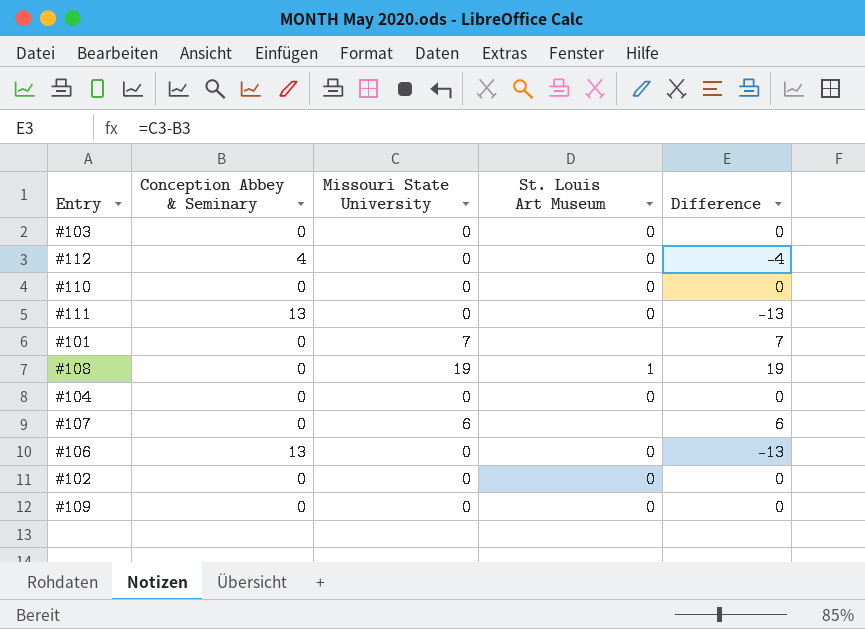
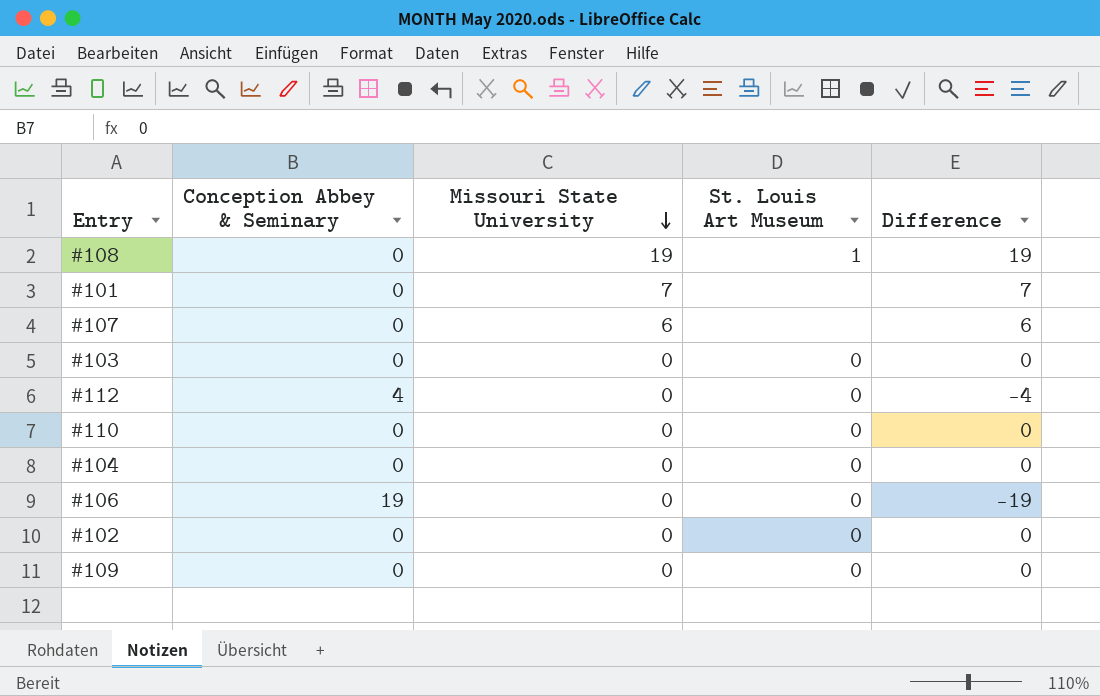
row order: none -> Missouri State University descending
row #111: 13 | 0 | 0 | -13 -> none
#106 | Conception Abbey & Seminary: 13 -> 19
#106 | Difference: -13 -> -19

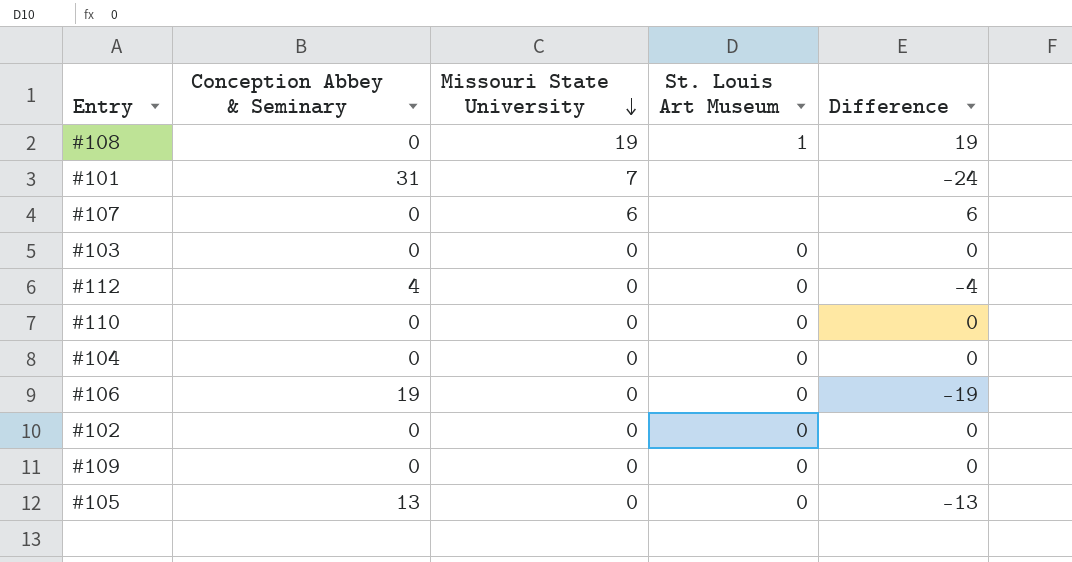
#101 | Conception Abbey & Seminary: 0 -> 31
#101 | Difference: 7 -> -24
row #105: none -> 13 | 0 | 0 | -13

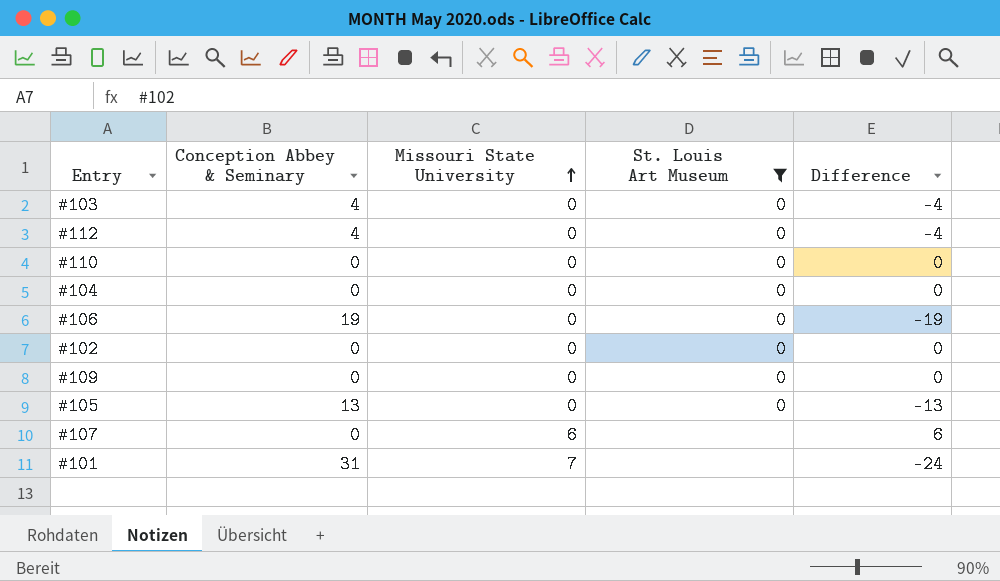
filter: none -> St. Louis Art Museum != 1
row order: Missouri State University descending -> Missouri State University ascending
#103 | Conception Abbey & Seminary: 0 -> 4
#103 | Difference: 0 -> -4

